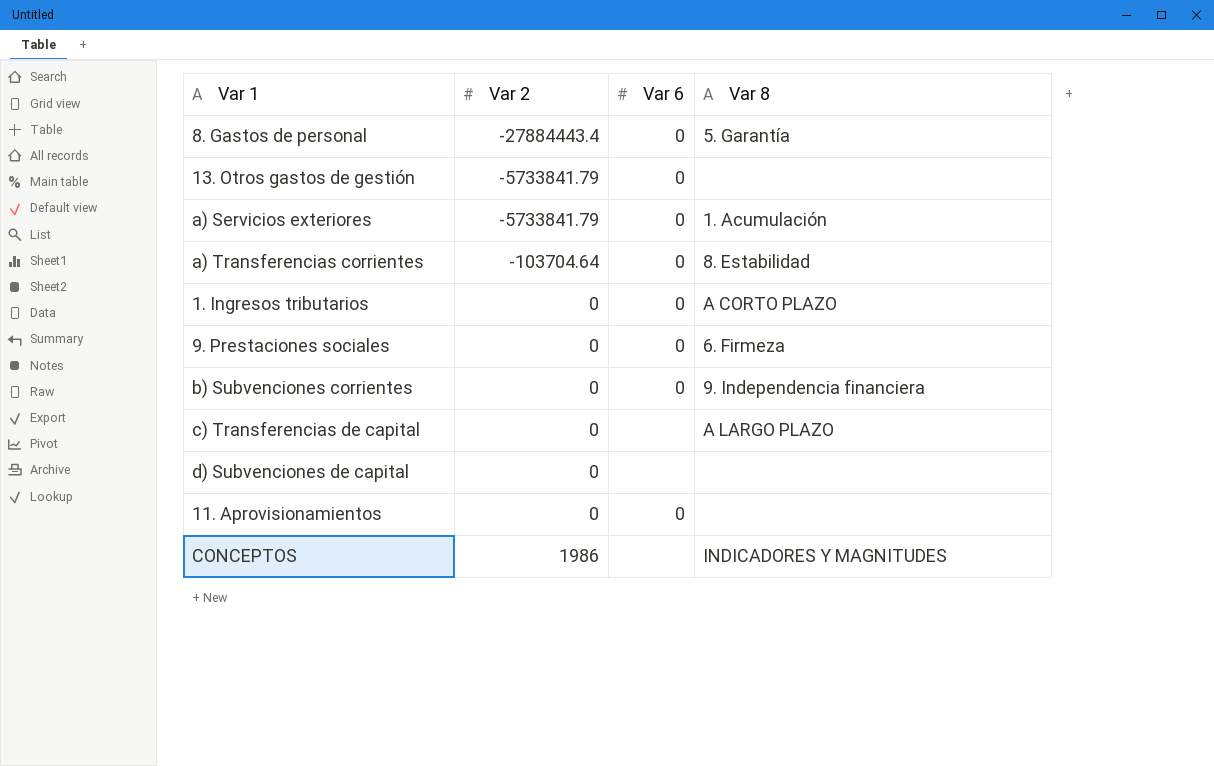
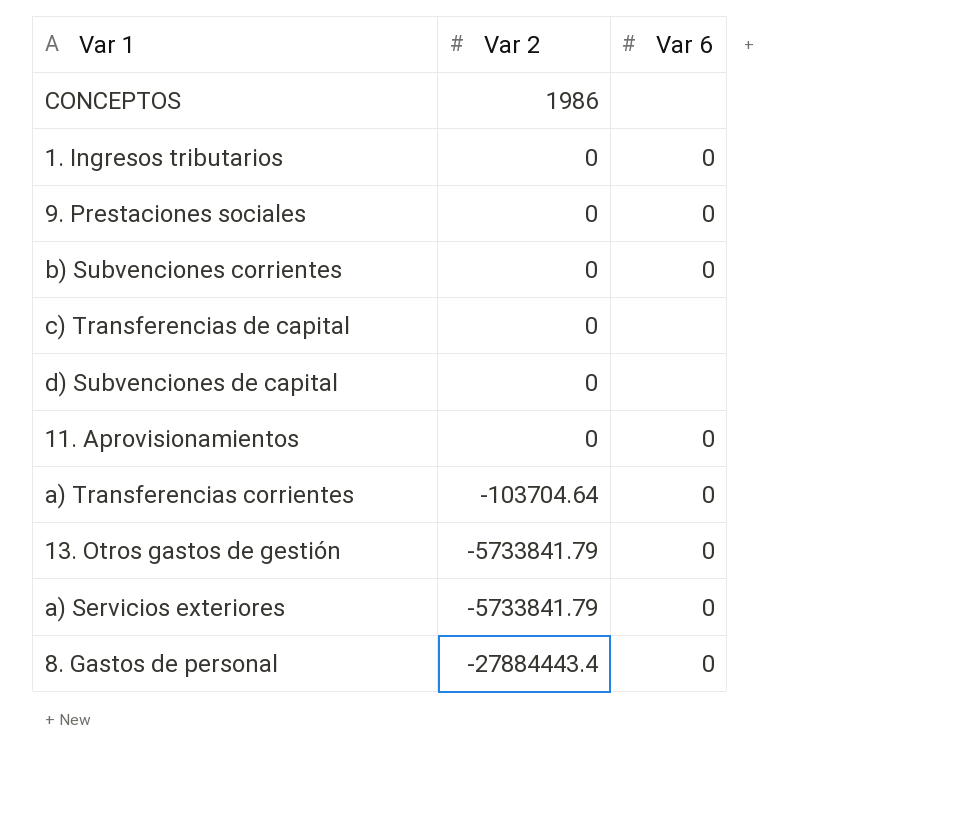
row order: Var 2 ascending -> Var 2 descending
column Var 8 | position: 4 -> none

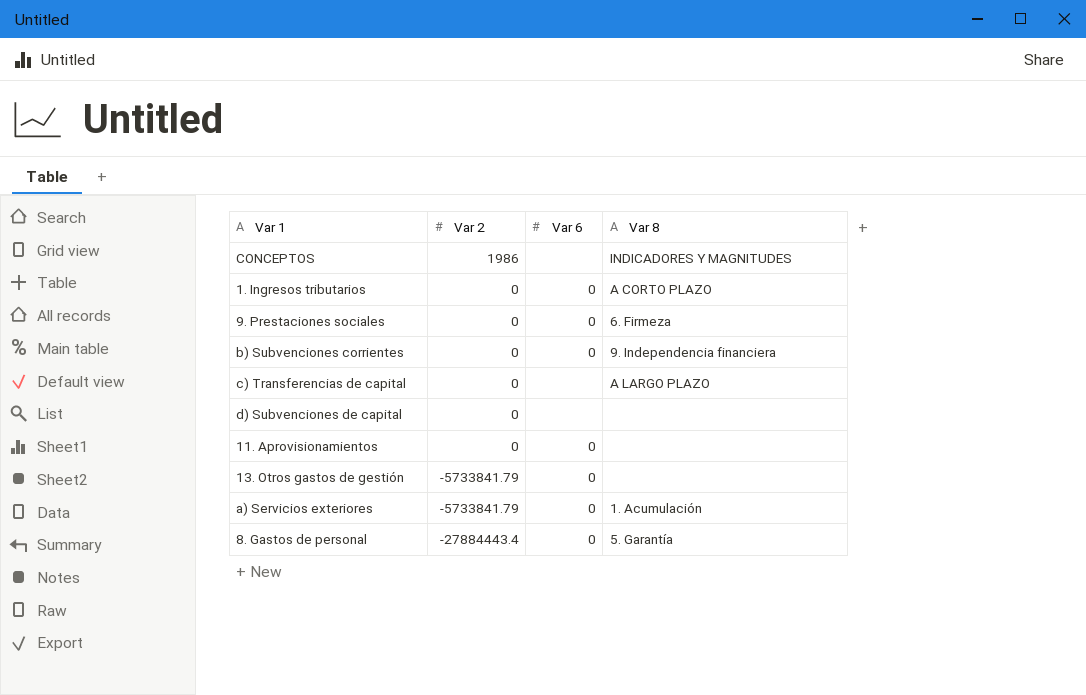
column Var 8 | position: none -> 4
row a) Transferencias corrientes: -103704.64 | 0 -> none

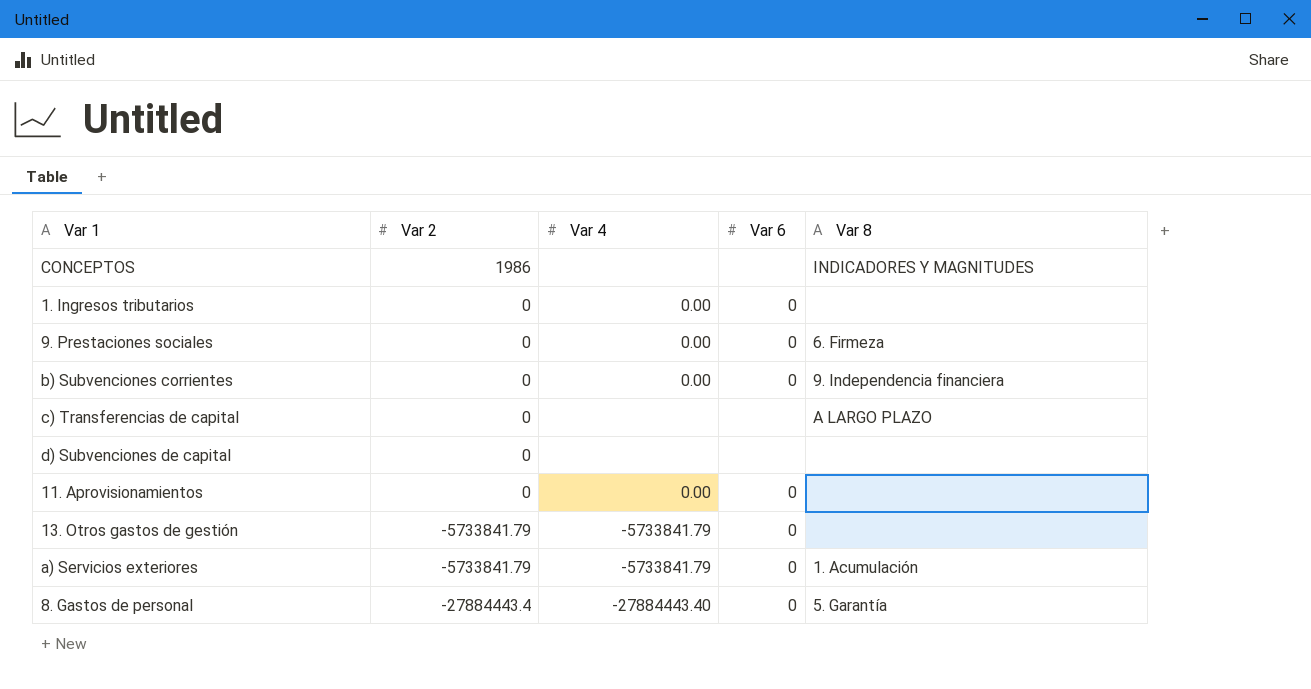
column Var 4 | position: none -> 3
1. Ingresos tributarios | Var 8: A CORTO PLAZO -> none

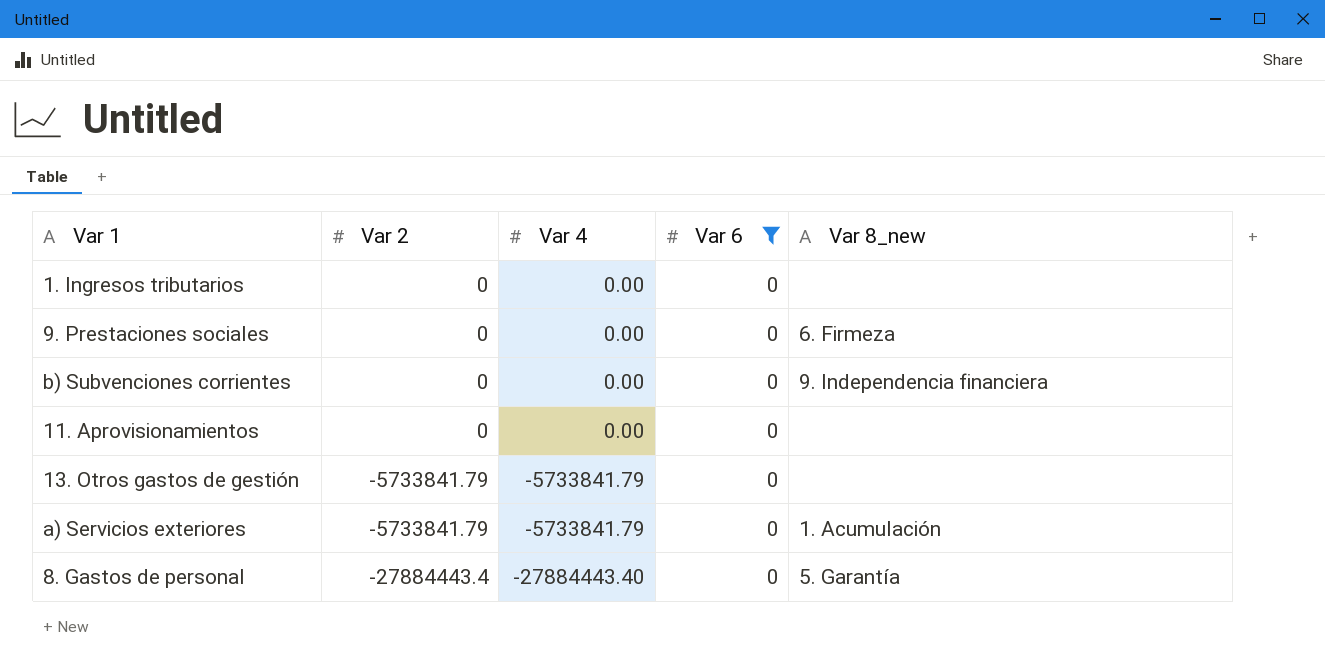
filter: none -> Var 6 = 0
column name: Var 8 -> Var 8_new

